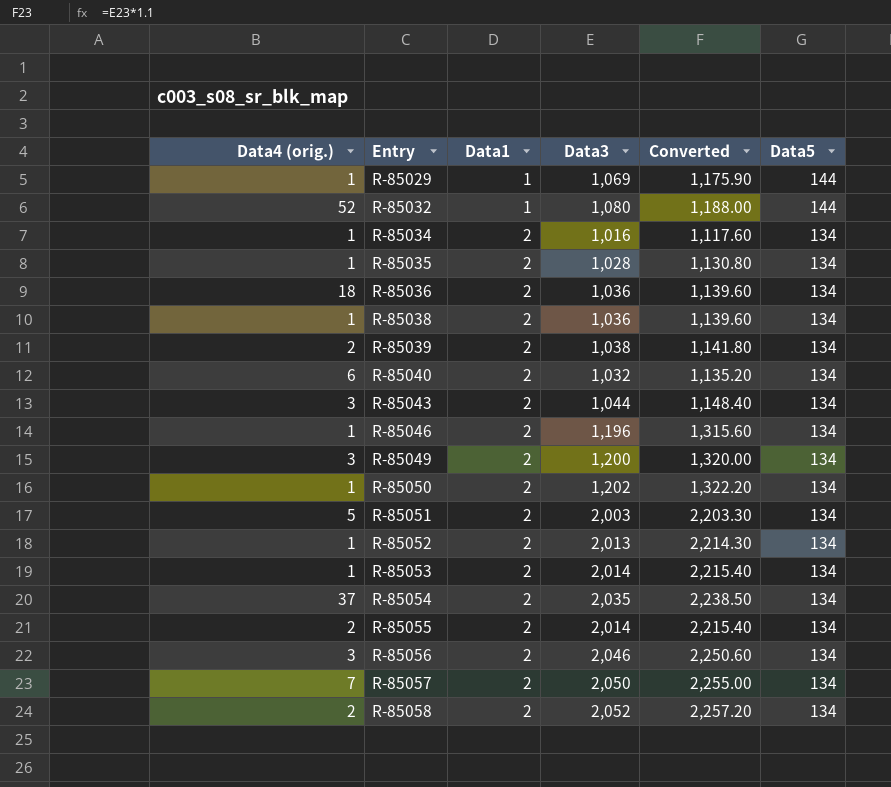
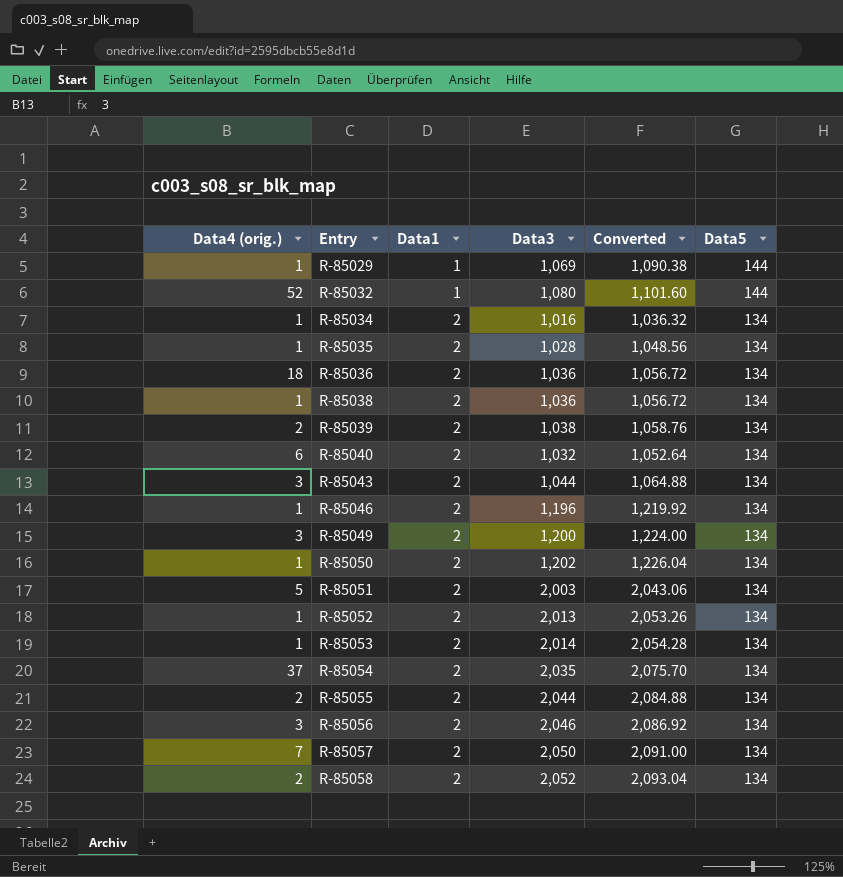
column Converted | formula: [Data3] * 1.1 -> [Data3] * 1.02
R-85055 | Data3: 2,014 -> 2,044

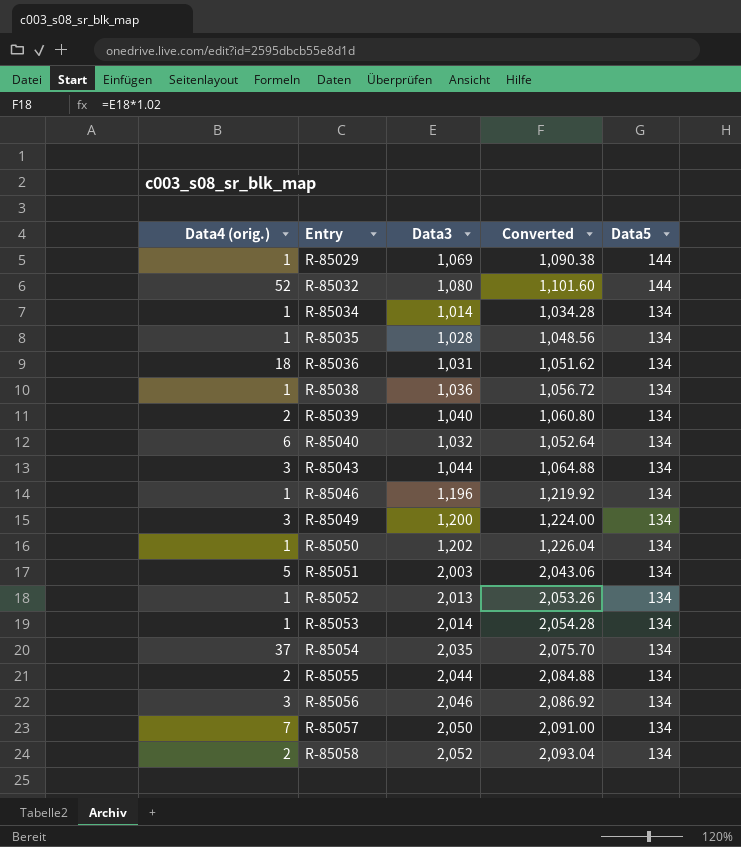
column Data1 | position: 3 -> none
R-85034 | Data3: 1,016 -> 1,014
R-85034 | Converted: 1,036.32 -> 1,034.28
R-85036 | Data3: 1,036 -> 1,031
R-85036 | Converted: 1,056.72 -> 1,051.62
R-85039 | Data3: 1,038 -> 1,040
R-85039 | Converted: 1,058.76 -> 1,060.80

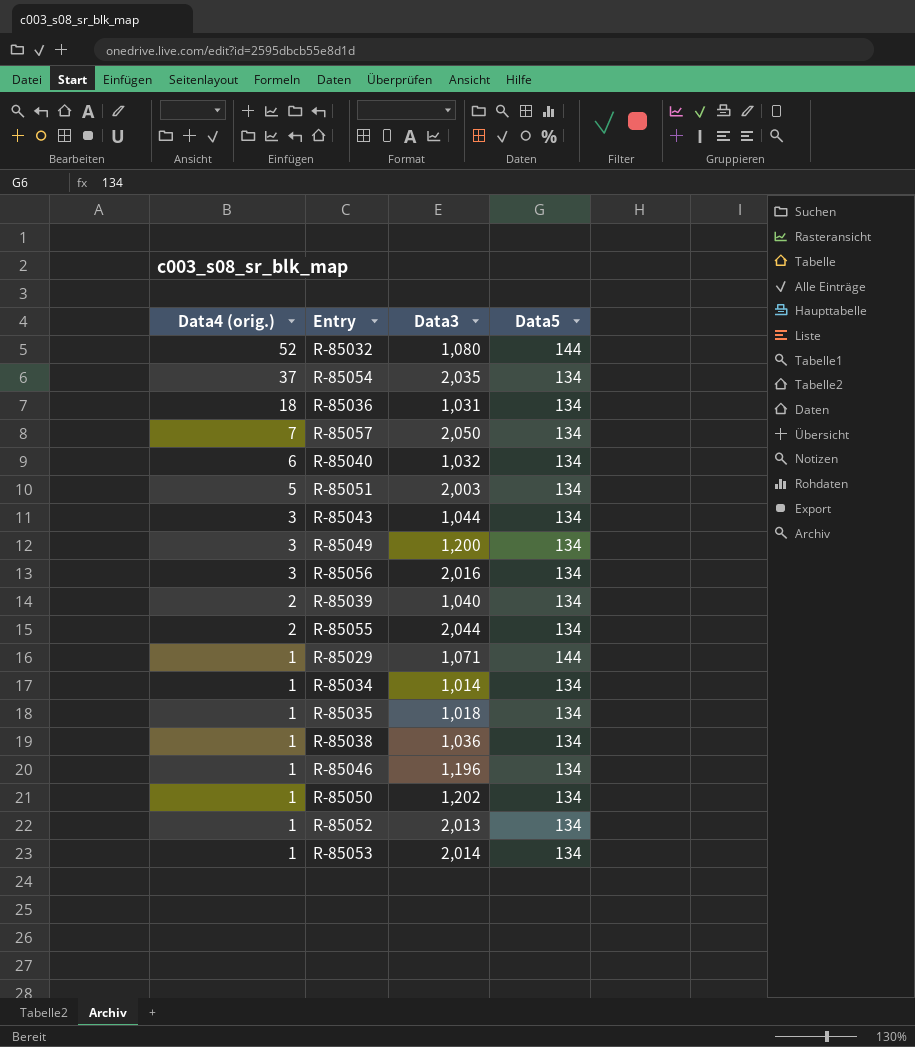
row order: Entry ascending -> Data4 (orig.) descending
column Converted | formula: [Data3] * 1.02 -> none
row R-85058: 2 | 2,052 | 2,093.04 | 134 -> none
R-85056 | Data3: 2,046 -> 2,016
R-85029 | Data3: 1,069 -> 1,071
R-85035 | Data3: 1,028 -> 1,018

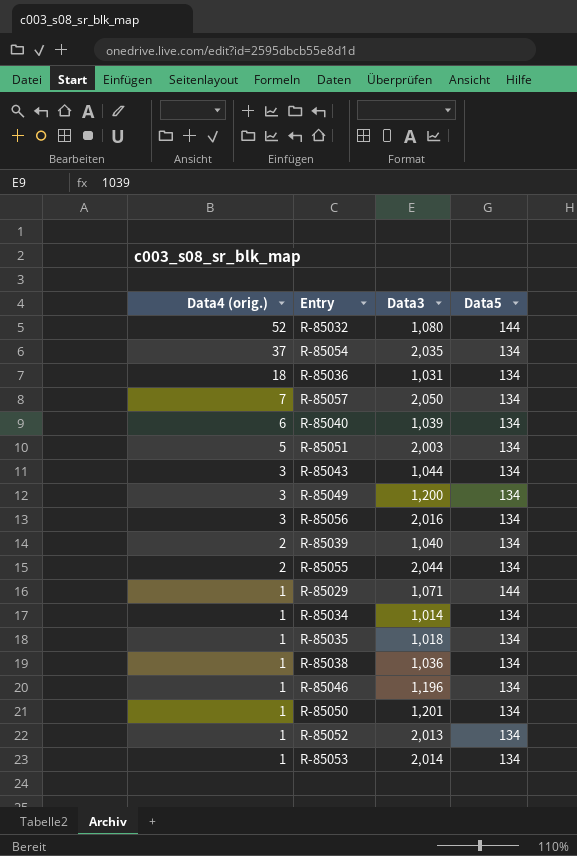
R-85040 | Data3: 1,032 -> 1,039
R-85050 | Data3: 1,202 -> 1,201

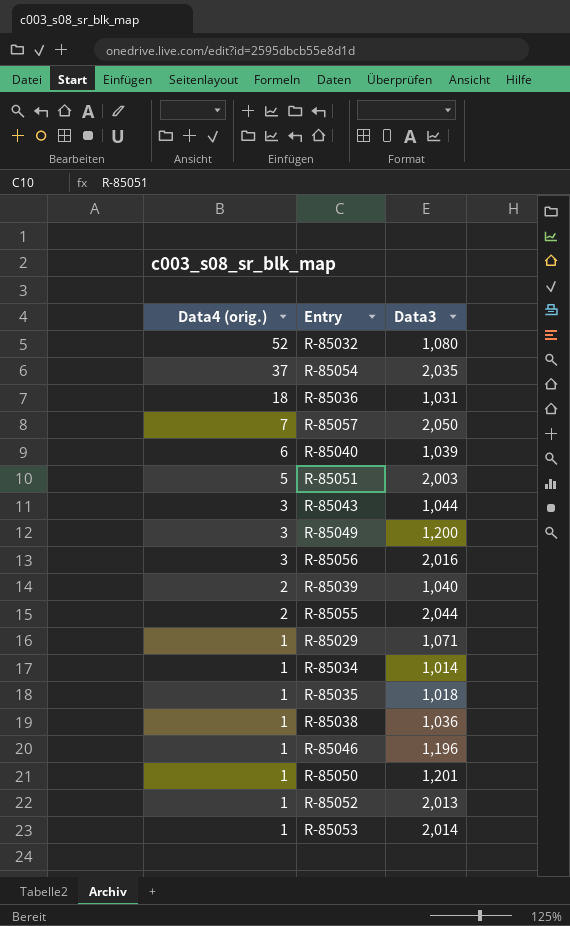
column Data5 | position: 4 -> none

